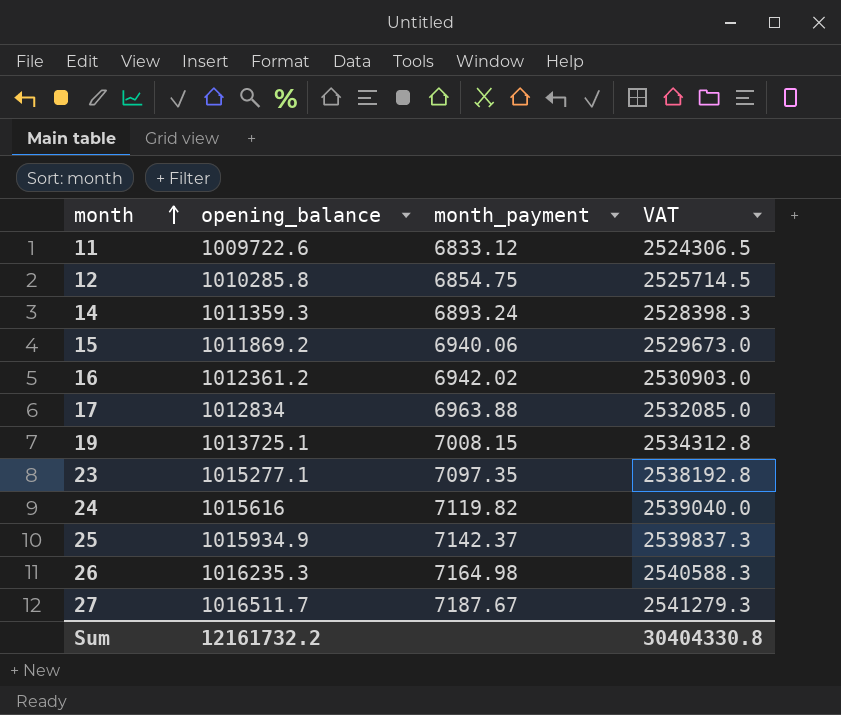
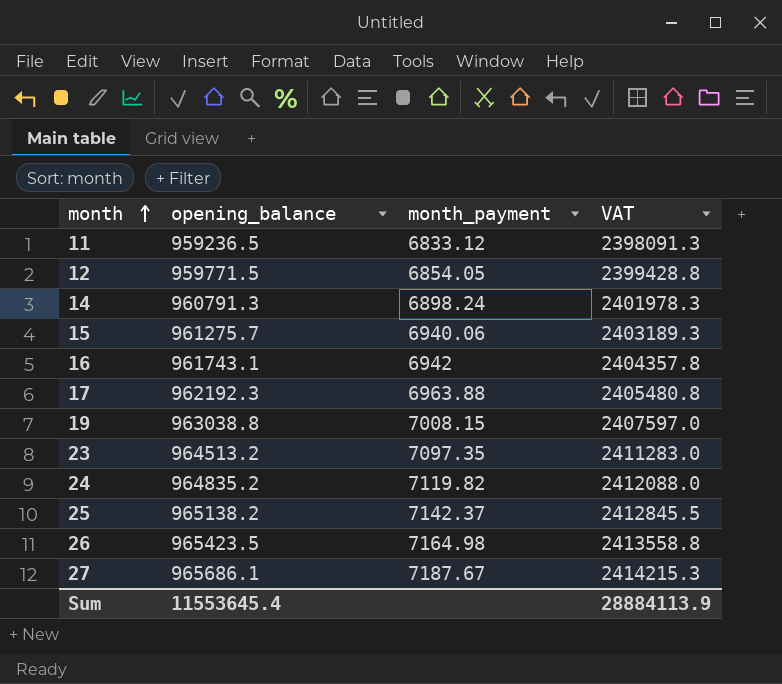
11 | opening_balance: 1009722.6 -> 959236.5
11 | VAT: 2524306.5 -> 2398091.3
12 | opening_balance: 1010285.8 -> 959771.5
12 | month_payment: 6854.75 -> 6854.05
12 | VAT: 2525714.5 -> 2399428.8
14 | opening_balance: 1011359.3 -> 960791.3
14 | month_payment: 6893.24 -> 6898.24
14 | VAT: 2528398.3 -> 2401978.3
15 | opening_balance: 1011869.2 -> 961275.7
15 | VAT: 2529673.0 -> 2403189.3
16 | opening_balance: 1012361.2 -> 961743.1
16 | month_payment: 6942.02 -> 6942
16 | VAT: 2530903.0 -> 2404357.8
17 | opening_balance: 1012834 -> 962192.3
17 | VAT: 2532085.0 -> 2405480.8
19 | opening_balance: 1013725.1 -> 963038.8
19 | VAT: 2534312.8 -> 2407597.0
23 | opening_balance: 1015277.1 -> 964513.2
23 | VAT: 2538192.8 -> 2411283.0
24 | opening_balance: 1015616 -> 964835.2
24 | VAT: 2539040.0 -> 2412088.0
25 | opening_balance: 1015934.9 -> 965138.2
25 | VAT: 2539837.3 -> 2412845.5
26 | opening_balance: 1016235.3 -> 965423.5
26 | VAT: 2540588.3 -> 2413558.8
27 | opening_balance: 1016511.7 -> 965686.1
27 | VAT: 2541279.3 -> 2414215.3
Sum | opening_balance: 12161732.2 -> 11553645.4
Sum | VAT: 30404330.8 -> 28884113.9

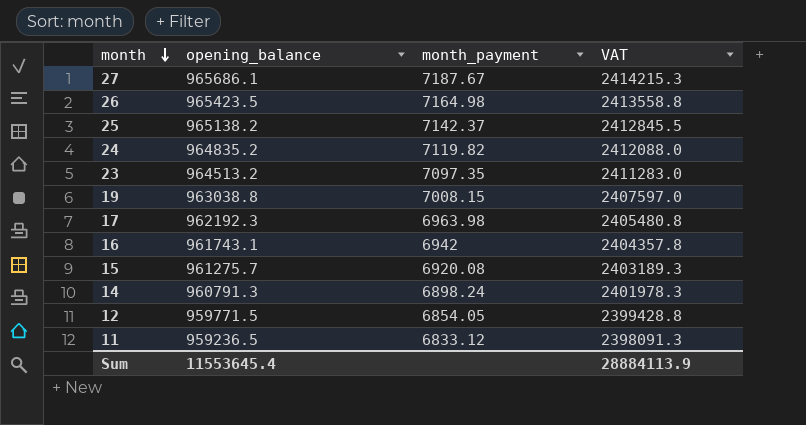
row order: month ascending -> month descending
17 | month_payment: 6963.88 -> 6963.98
15 | month_payment: 6940.06 -> 6920.08

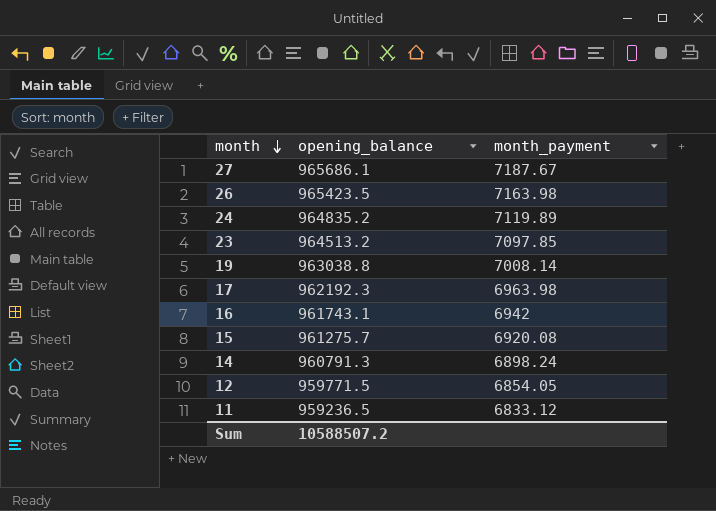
column VAT | formula: [opening_balance] * 2.5 -> none
row 25: 965138.2 | 7142.37 | 2412845.5 -> none
26 | month_payment: 7164.98 -> 7163.98
24 | month_payment: 7119.82 -> 7119.89
23 | month_payment: 7097.35 -> 7097.85
19 | month_payment: 7008.15 -> 7008.14
Sum | opening_balance: 11553645.4 -> 10588507.2

